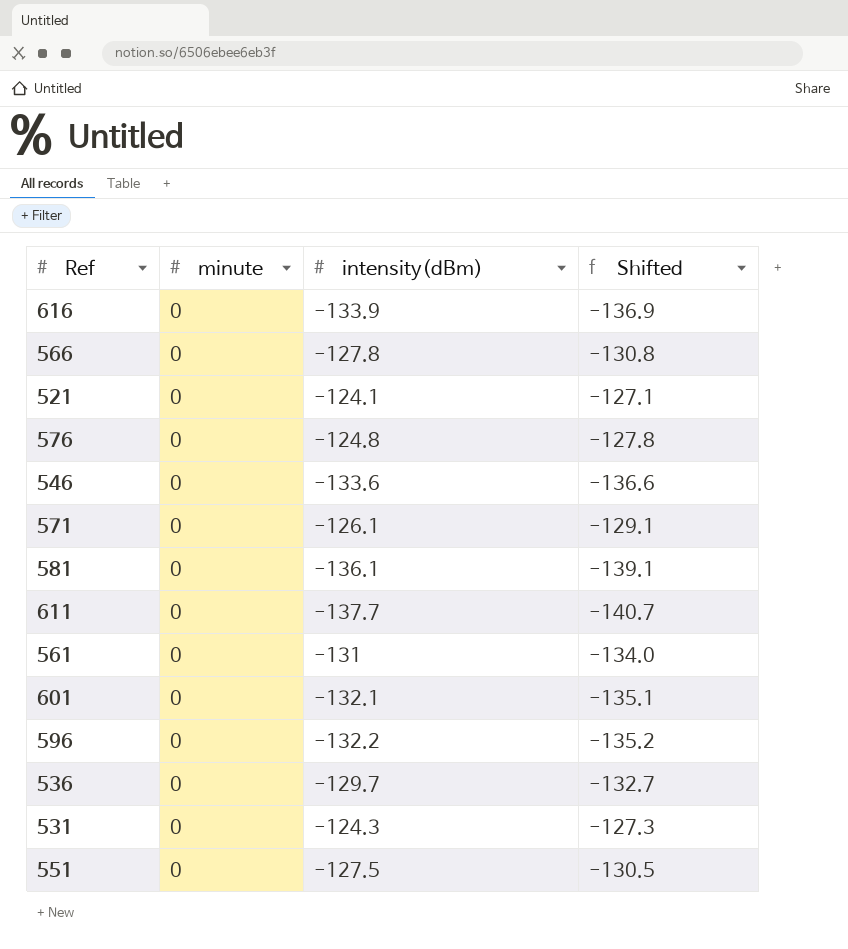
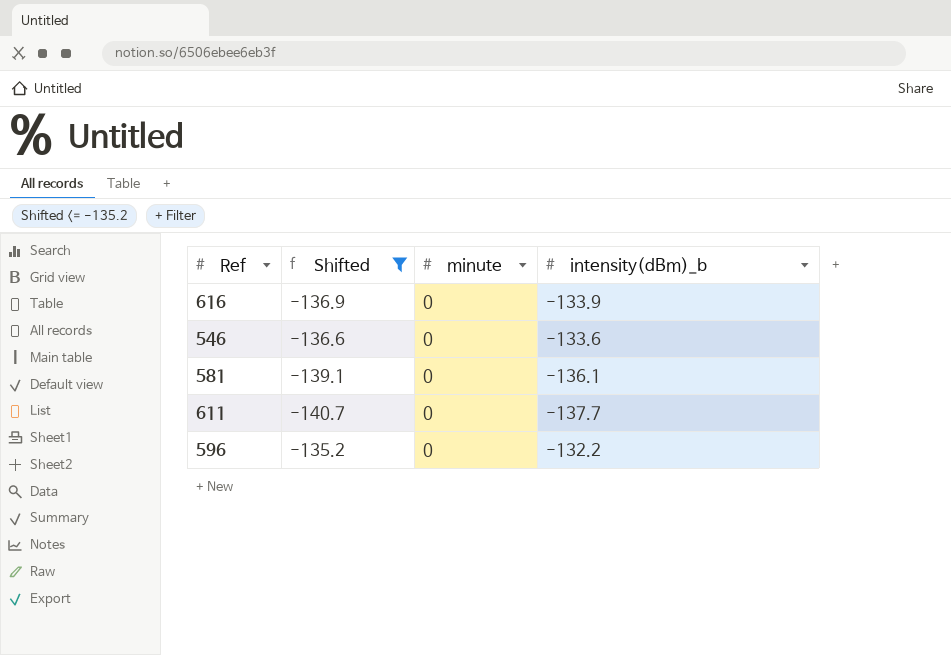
filter: none -> Shifted <= -135.2
column Shifted | position: 4 -> 2
column name: intensity(dBm) -> intensity(dBm)_b

